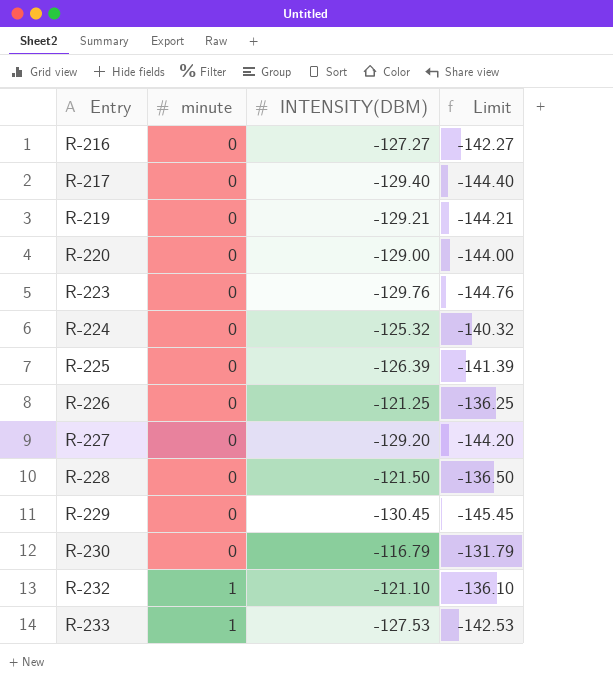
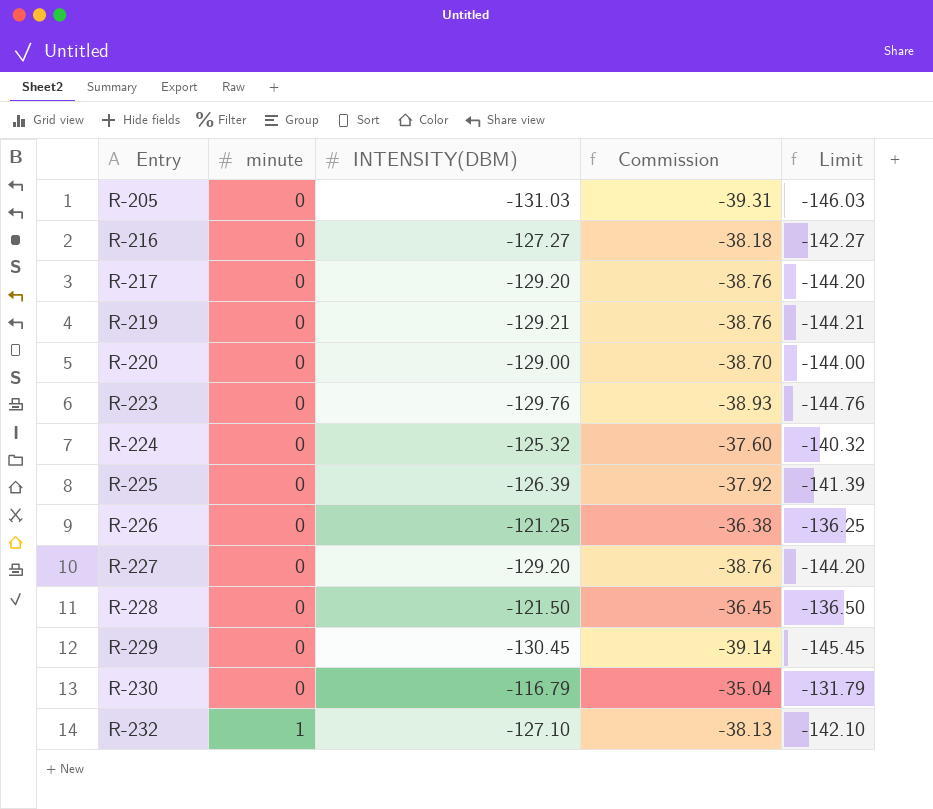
column Commission | formula: none -> [INTENSITY(DBM)] * 0.3
row R-233: 1 | -127.53 | -142.53 -> none
row R-205: none -> 0 | -131.03 | -39.31 | -146.03
R-217 | INTENSITY(DBM): -129.40 -> -129.20
R-217 | Limit: -144.40 -> -144.20
R-232 | INTENSITY(DBM): -121.10 -> -127.10
R-232 | Limit: -136.10 -> -142.10

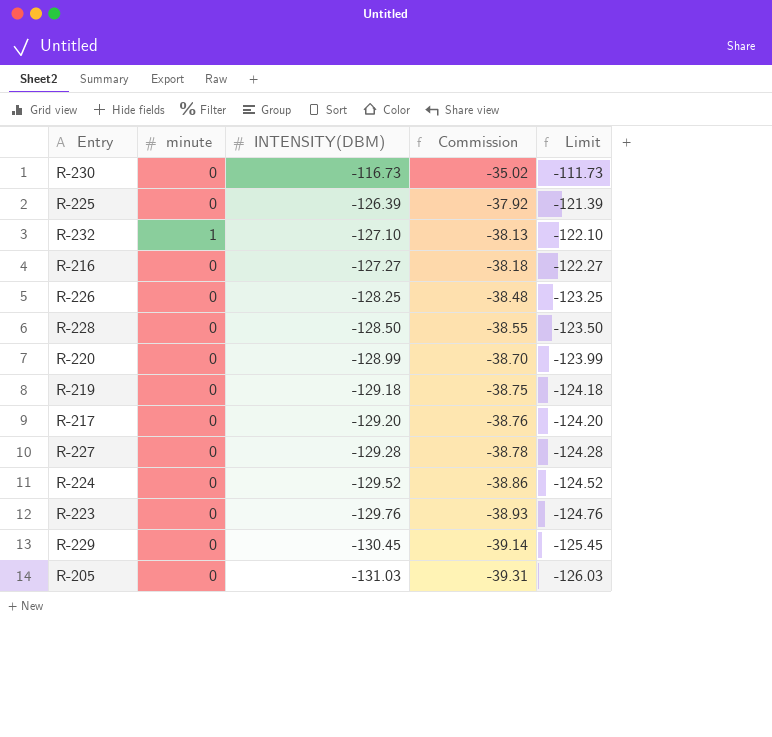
row order: Entry ascending -> INTENSITY(DBM) descending
column Limit | formula: [INTENSITY(DBM)] - 15 -> [INTENSITY(DBM)] + 5
R-230 | INTENSITY(DBM): -116.79 -> -116.73
R-230 | Commission: -35.04 -> -35.02
R-226 | INTENSITY(DBM): -121.25 -> -128.25
R-226 | Commission: -36.38 -> -38.48
R-228 | INTENSITY(DBM): -121.50 -> -128.50
R-228 | Commission: -36.45 -> -38.55
R-220 | INTENSITY(DBM): -129.00 -> -128.99
R-219 | INTENSITY(DBM): -129.21 -> -129.18
R-219 | Commission: -38.76 -> -38.75
R-227 | INTENSITY(DBM): -129.20 -> -129.28
R-227 | Commission: -38.76 -> -38.78
R-224 | INTENSITY(DBM): -125.32 -> -129.52
R-224 | Commission: -37.60 -> -38.86

